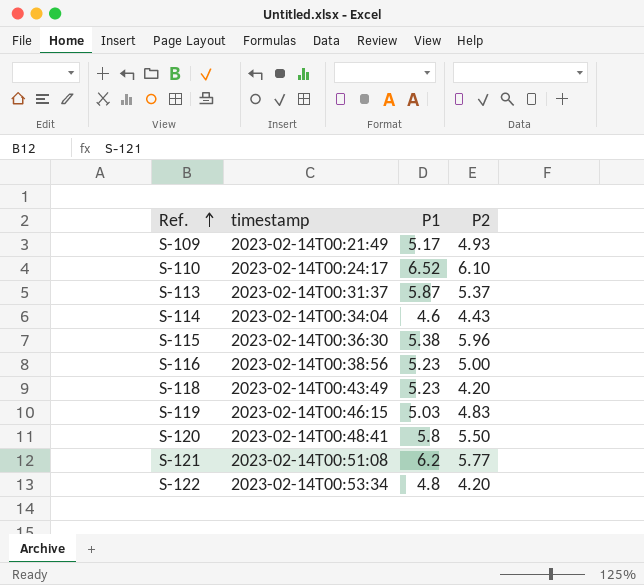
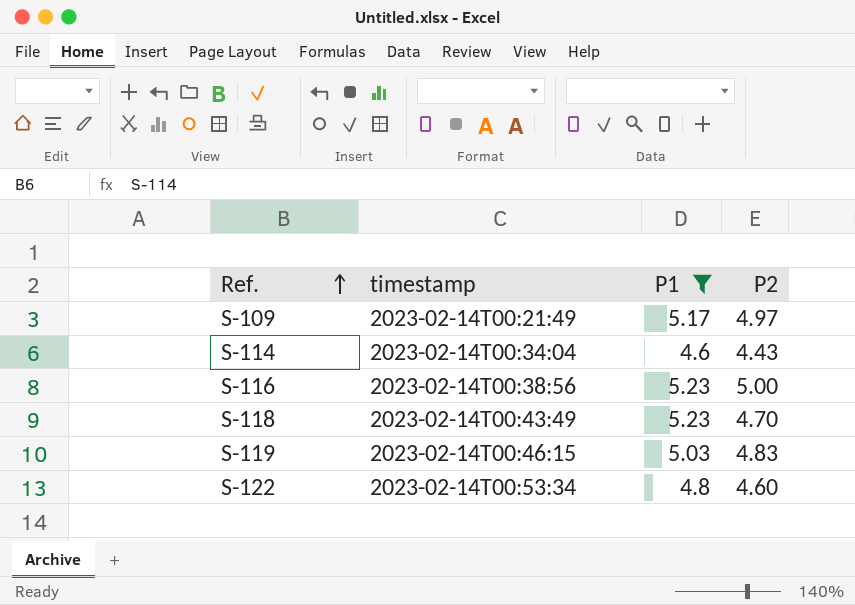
filter: none -> P1 <= 5.23
S-109 | P2: 4.93 -> 4.97
S-118 | P2: 4.20 -> 4.70
S-122 | P2: 4.20 -> 4.60

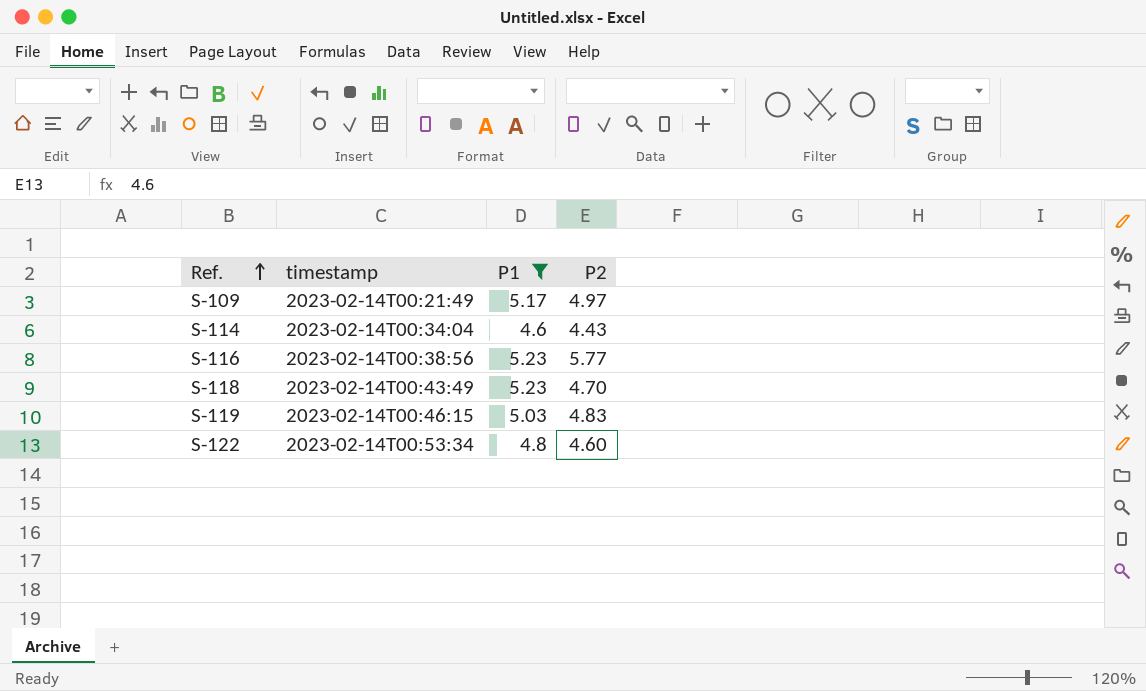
S-116 | P2: 5.00 -> 5.77

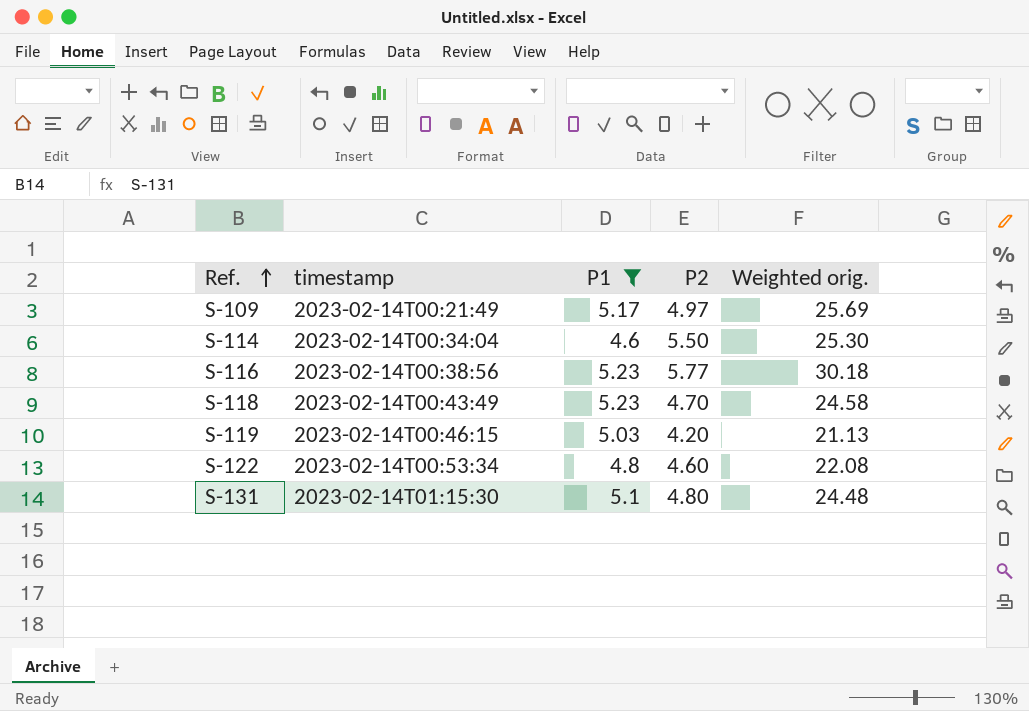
column Weighted orig. | formula: none -> [P1] * [P2]
S-114 | P2: 4.43 -> 5.50
S-119 | P2: 4.83 -> 4.20
row S-131: none -> 2023-02-14T01:15:30 | 5.1 | 4.80 | 24.48

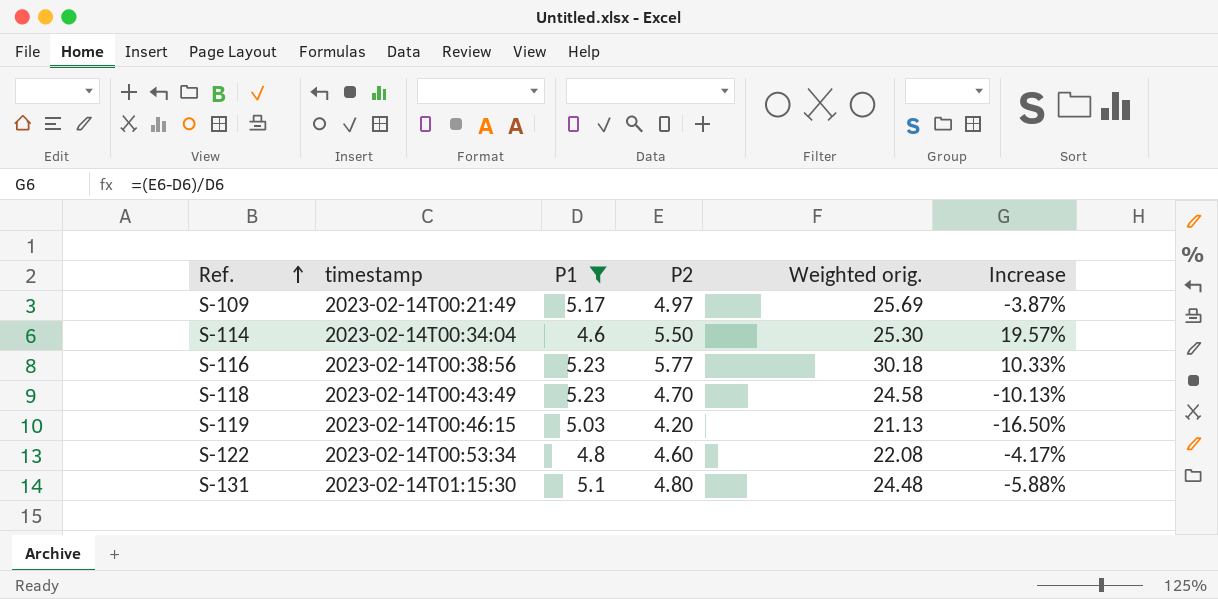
column Increase | formula: none -> ([P2] - [P1]) / [P1]

